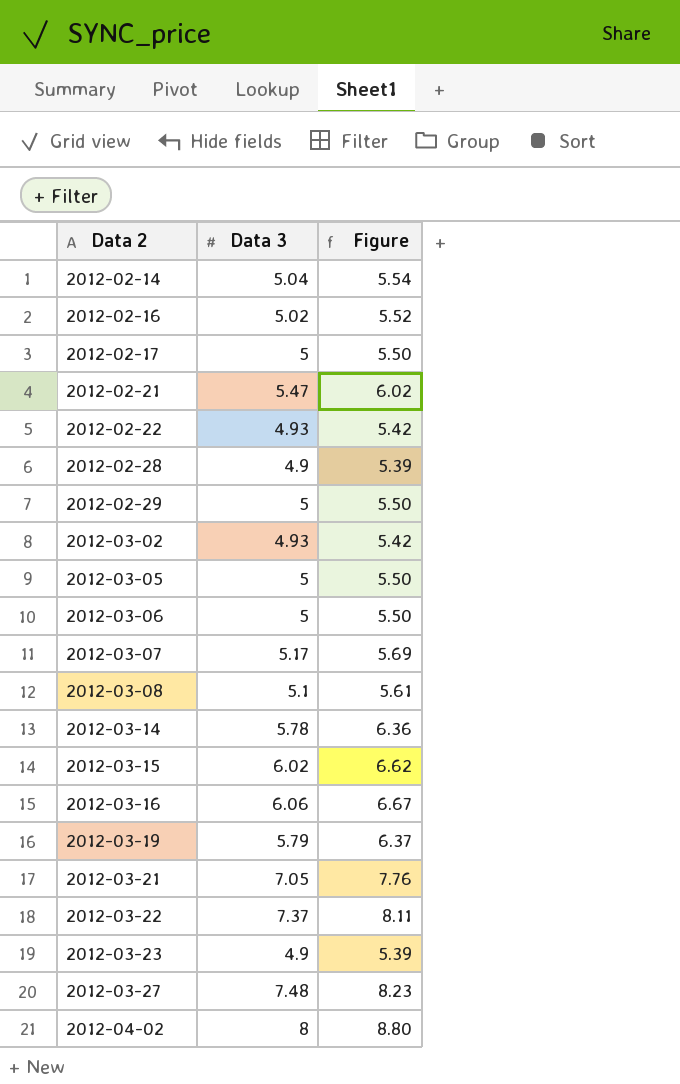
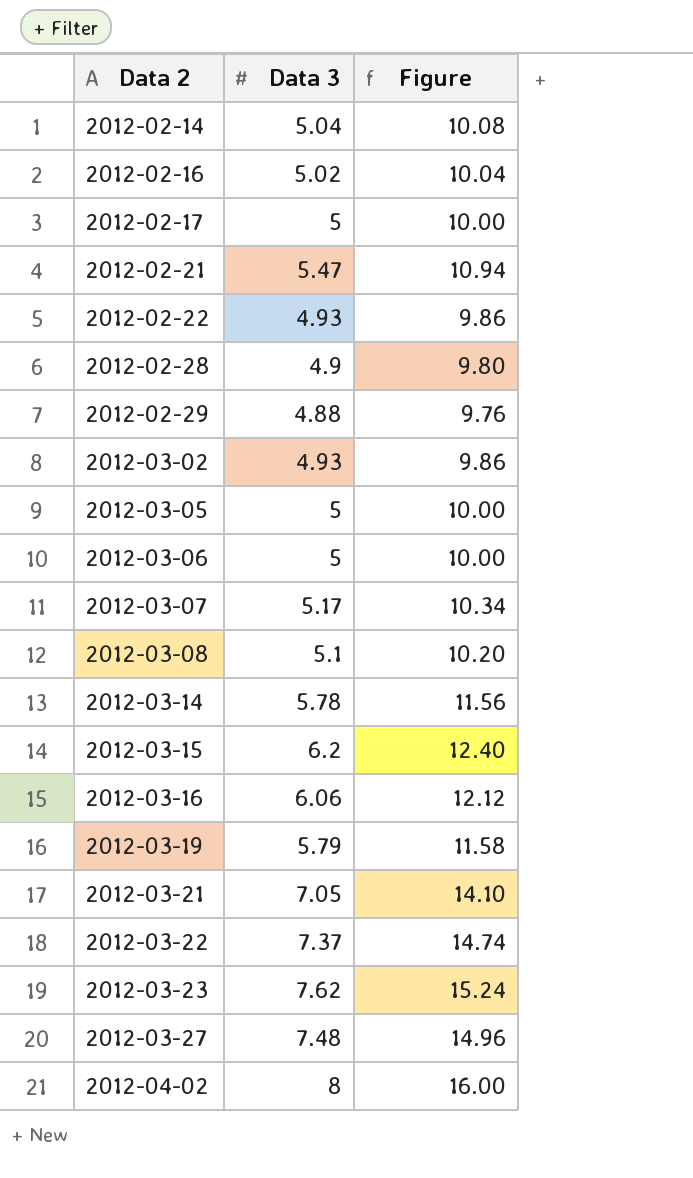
column Figure | formula: [Data 3] * 1.1 -> [Data 3] * 2
2012-02-29 | Data 3: 5 -> 4.88
2012-03-15 | Data 3: 6.02 -> 6.2
2012-03-23 | Data 3: 4.9 -> 7.62

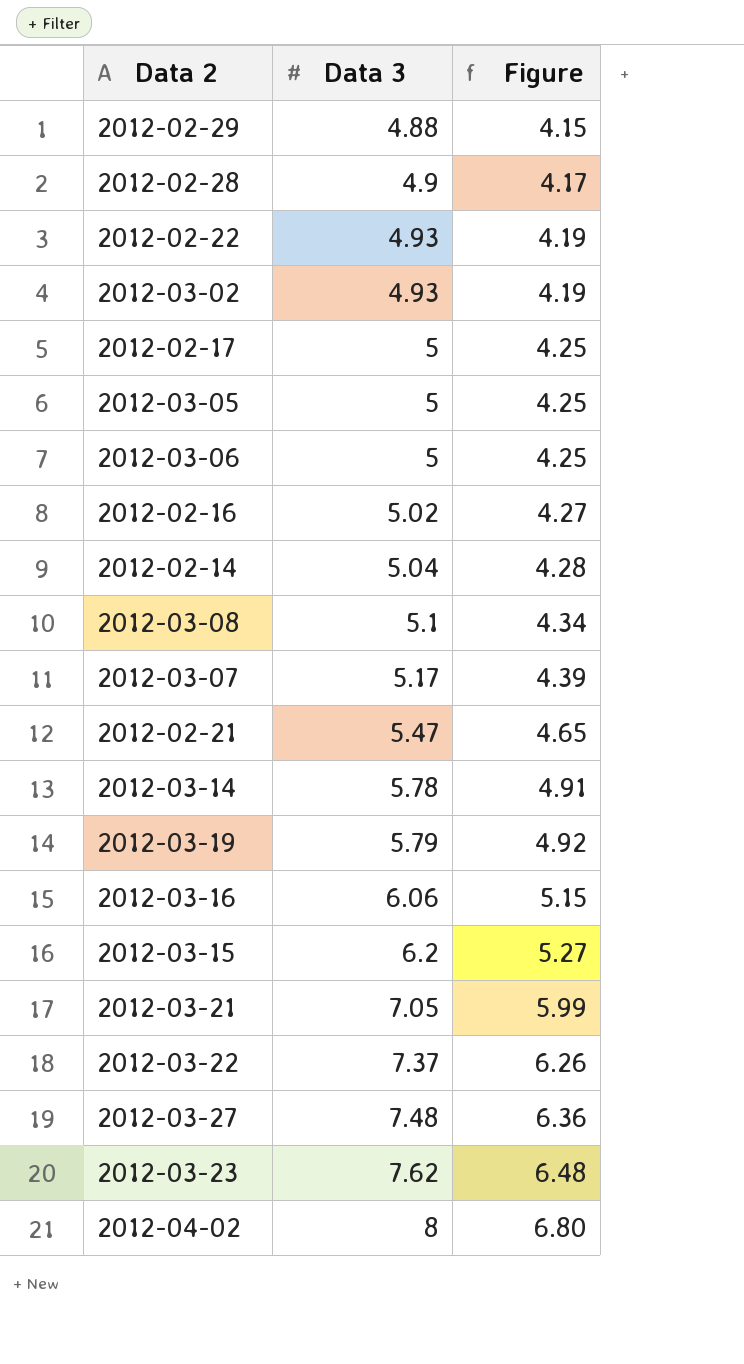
row order: Data 2 ascending -> Data 3 ascending
column Figure | formula: [Data 3] * 2 -> [Data 3] * 0.85

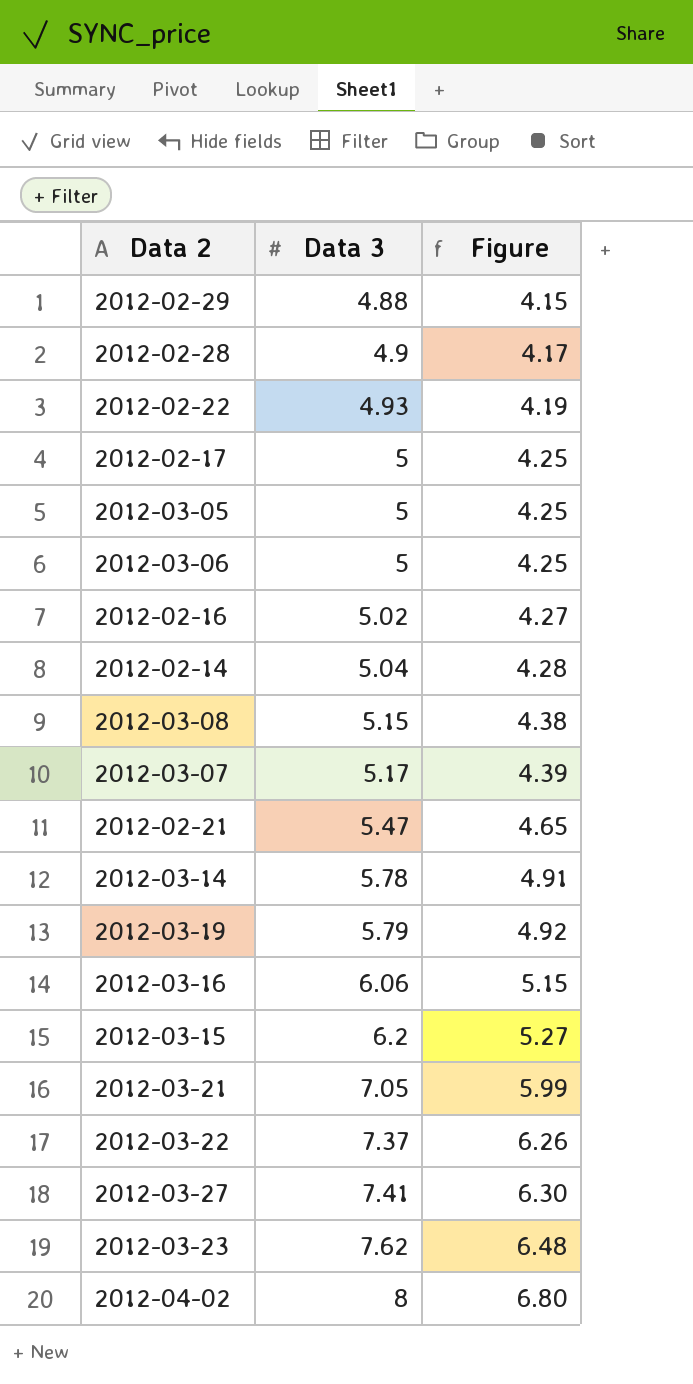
row 2012-03-02: 4.93 | 4.19 -> none
2012-03-08 | Data 3: 5.1 -> 5.15
2012-03-08 | Figure: 4.34 -> 4.38
2012-03-27 | Data 3: 7.48 -> 7.41
2012-03-27 | Figure: 6.36 -> 6.30

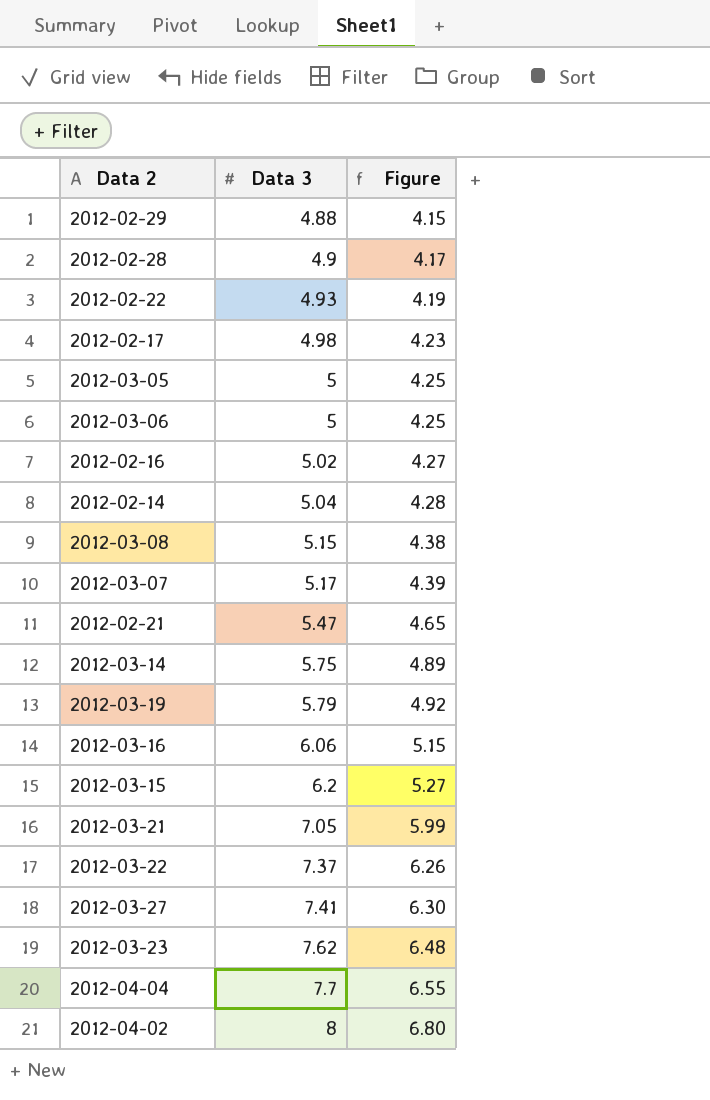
2012-02-17 | Data 3: 5 -> 4.98
2012-02-17 | Figure: 4.25 -> 4.23
2012-03-14 | Data 3: 5.78 -> 5.75
2012-03-14 | Figure: 4.91 -> 4.89
row 2012-04-04: none -> 7.7 | 6.55

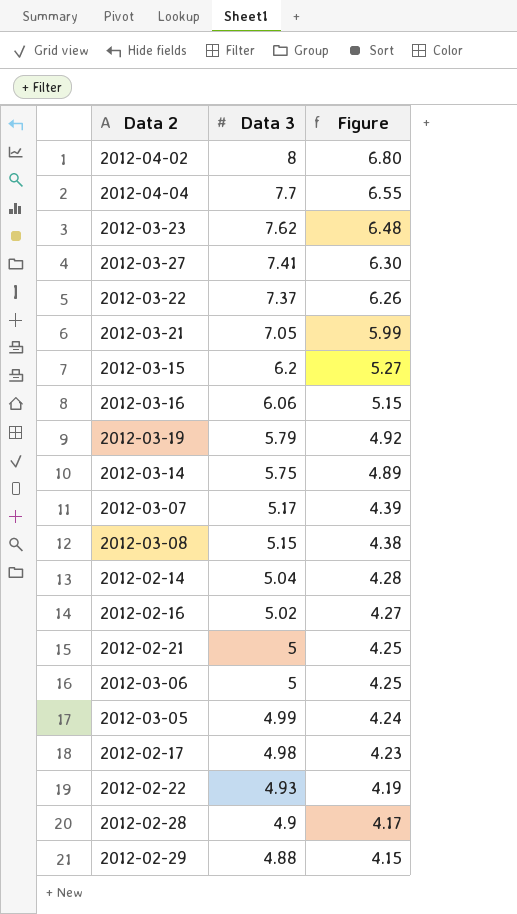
row order: Data 3 ascending -> Data 3 descending
2012-02-21 | Data 3: 5.47 -> 5
2012-02-21 | Figure: 4.65 -> 4.25
2012-03-05 | Data 3: 5 -> 4.99
2012-03-05 | Figure: 4.25 -> 4.24

